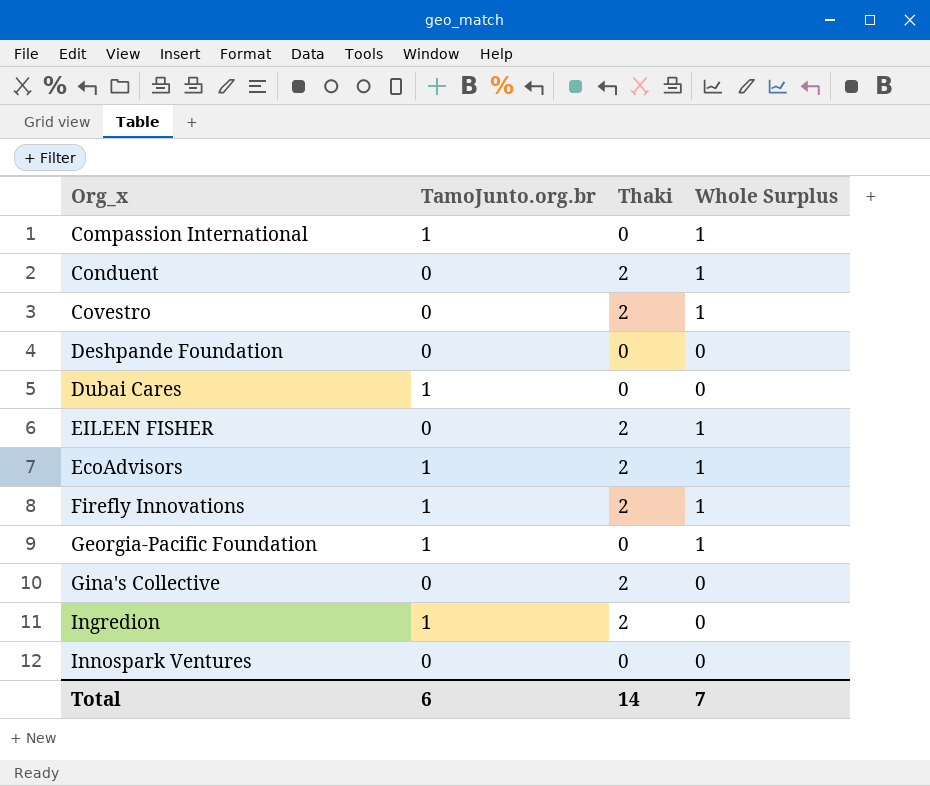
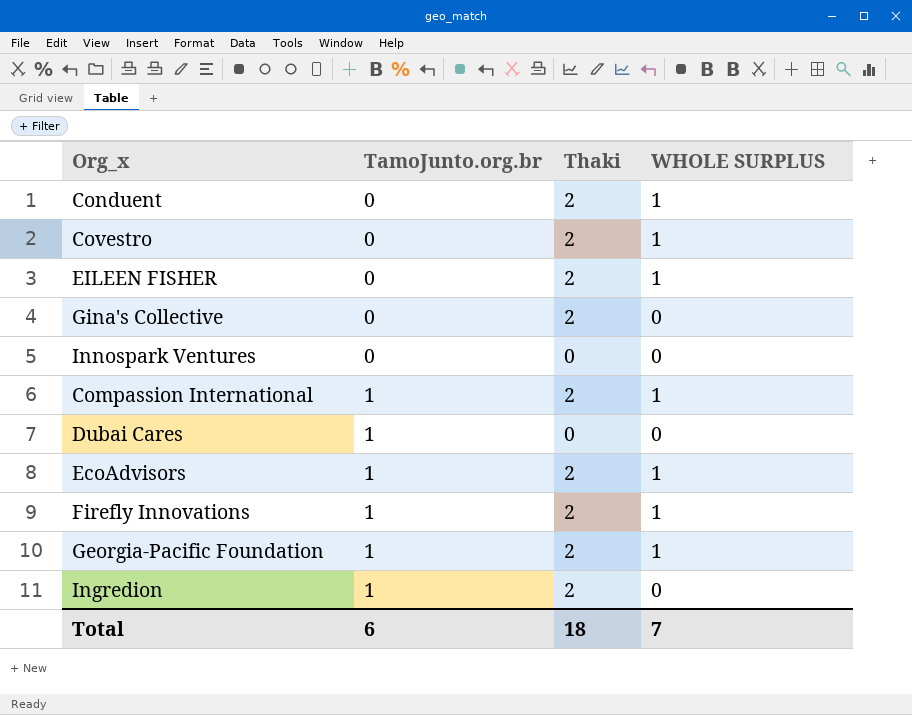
row order: none -> TamoJunto.org.br ascending
column name: Whole Surplus -> WHOLE SURPLUS
row Deshpande Foundation: 0 | 0 | 0 -> none
Compassion International | Thaki: 0 -> 2
Georgia-Pacific Foundation | Thaki: 0 -> 2
Total | Thaki: 14 -> 18

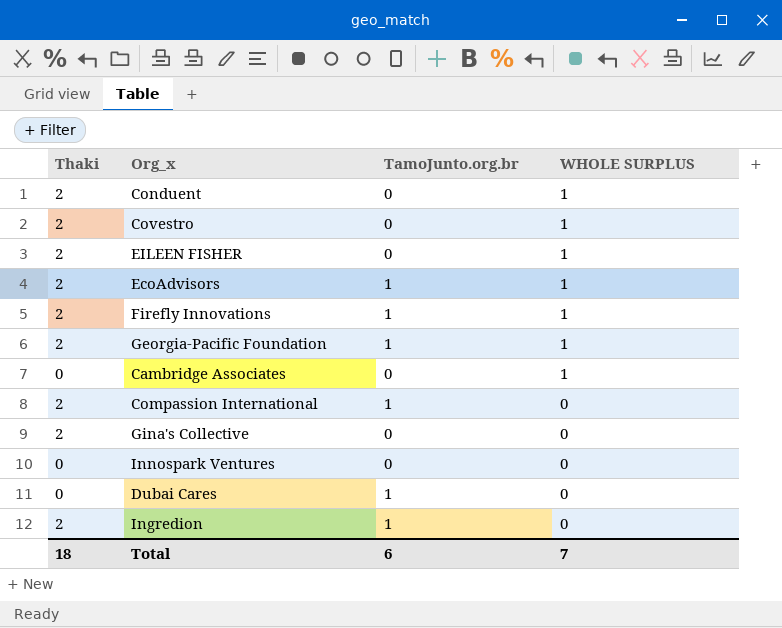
row order: TamoJunto.org.br ascending -> WHOLE SURPLUS descending
column Thaki | position: 3 -> 1
row Cambridge Associates: none -> 0 | 0 | 1
Compassion International | WHOLE SURPLUS: 1 -> 0

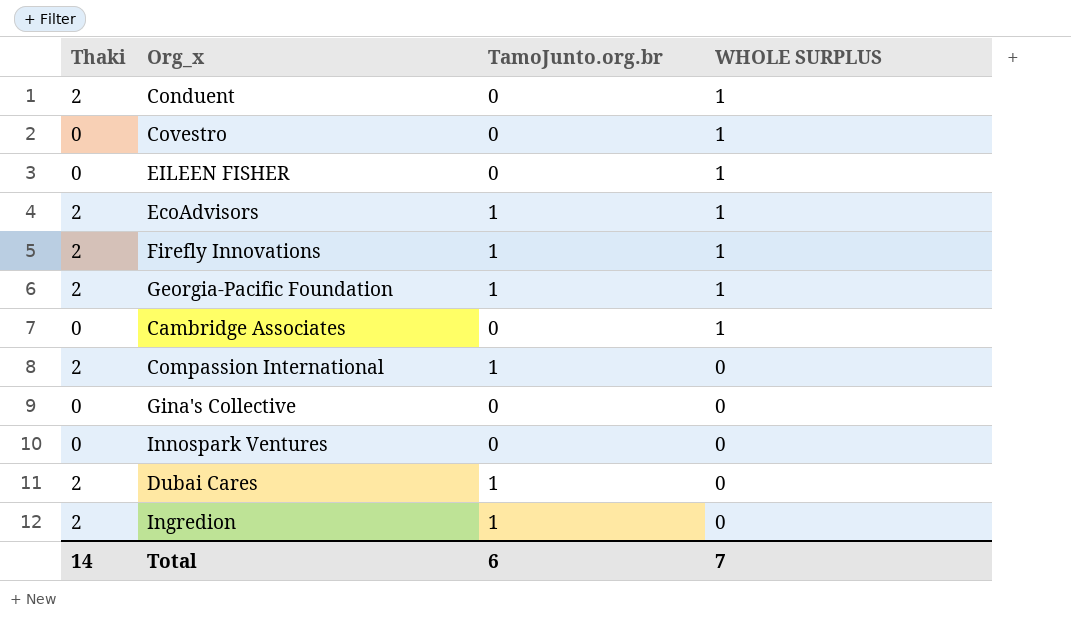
Covestro | Thaki: 2 -> 0
EILEEN FISHER | Thaki: 2 -> 0
Gina's Collective | Thaki: 2 -> 0
Dubai Cares | Thaki: 0 -> 2
Total | Thaki: 18 -> 14

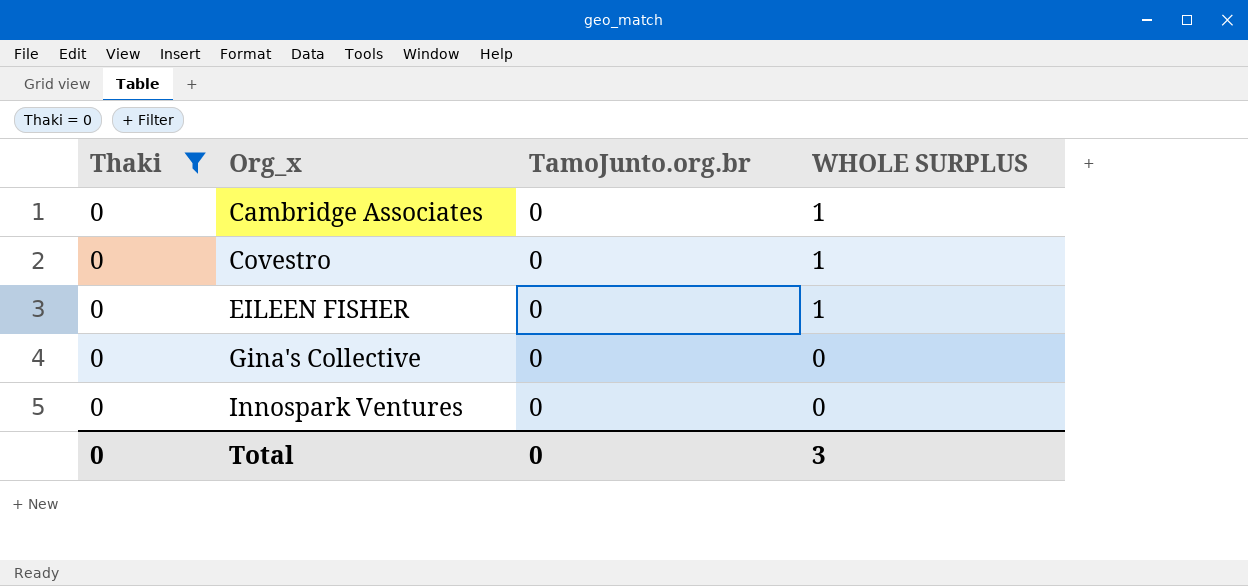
filter: none -> Thaki = 0
row order: WHOLE SURPLUS descending -> Org_x ascending
Total | Thaki: 14 -> 0
Total | TamoJunto.org.br: 6 -> 0
Total | WHOLE SURPLUS: 7 -> 3

